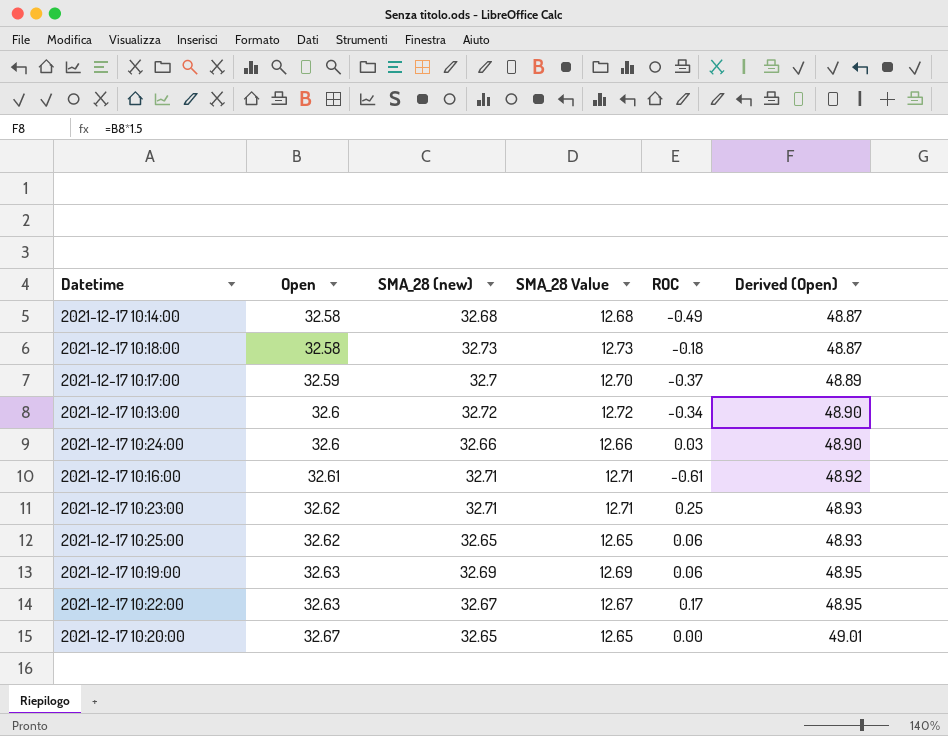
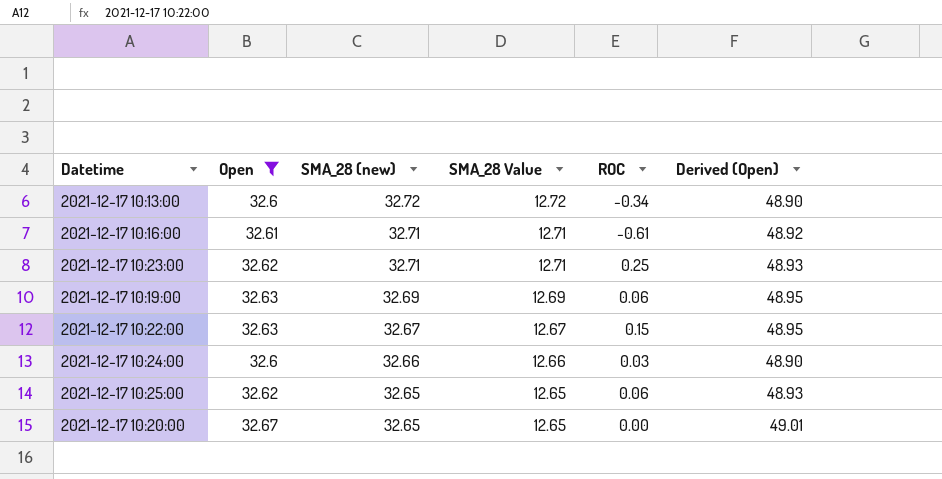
filter: none -> Open >= 32.6
row order: Open ascending -> SMA_28 (new) descending
2021-12-17 10:22:00 | ROC: 0.17 -> 0.15

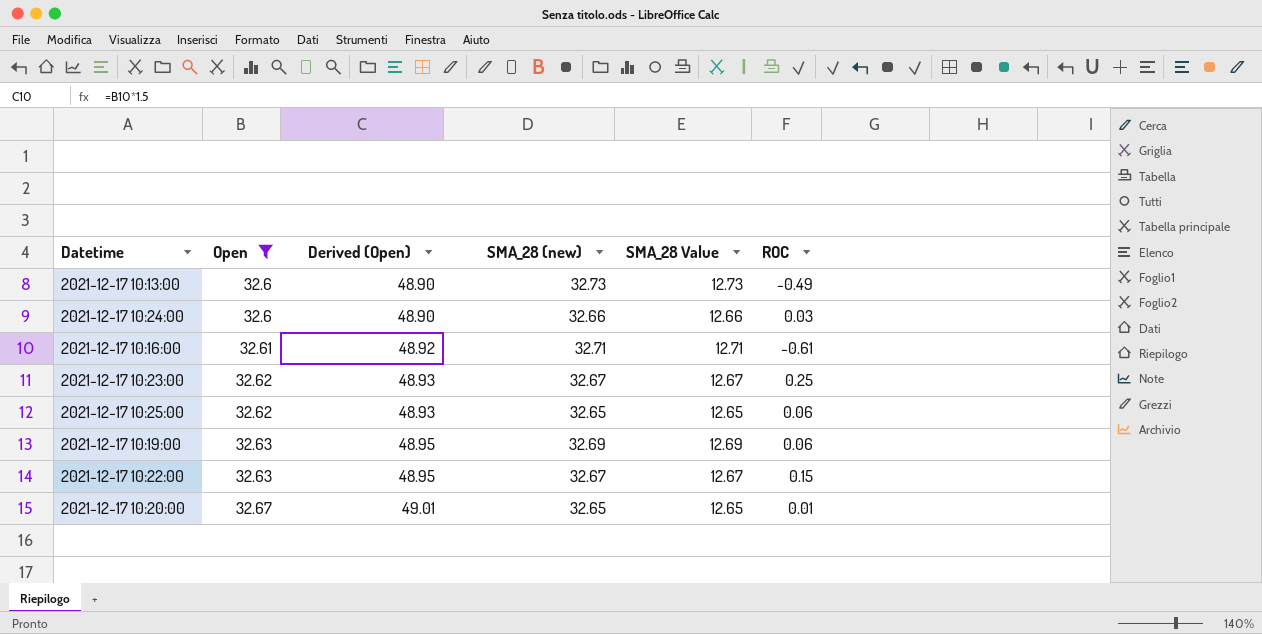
row order: SMA_28 (new) descending -> Open ascending
column Derived (Open) | position: 6 -> 3
2021-12-17 10:13:00 | SMA_28 (new): 32.72 -> 32.73
2021-12-17 10:13:00 | SMA_28 Value: 12.72 -> 12.73
2021-12-17 10:13:00 | ROC: -0.34 -> -0.49
2021-12-17 10:23:00 | SMA_28 (new): 32.71 -> 32.67
2021-12-17 10:23:00 | SMA_28 Value: 12.71 -> 12.67
2021-12-17 10:20:00 | ROC: 0.00 -> 0.01

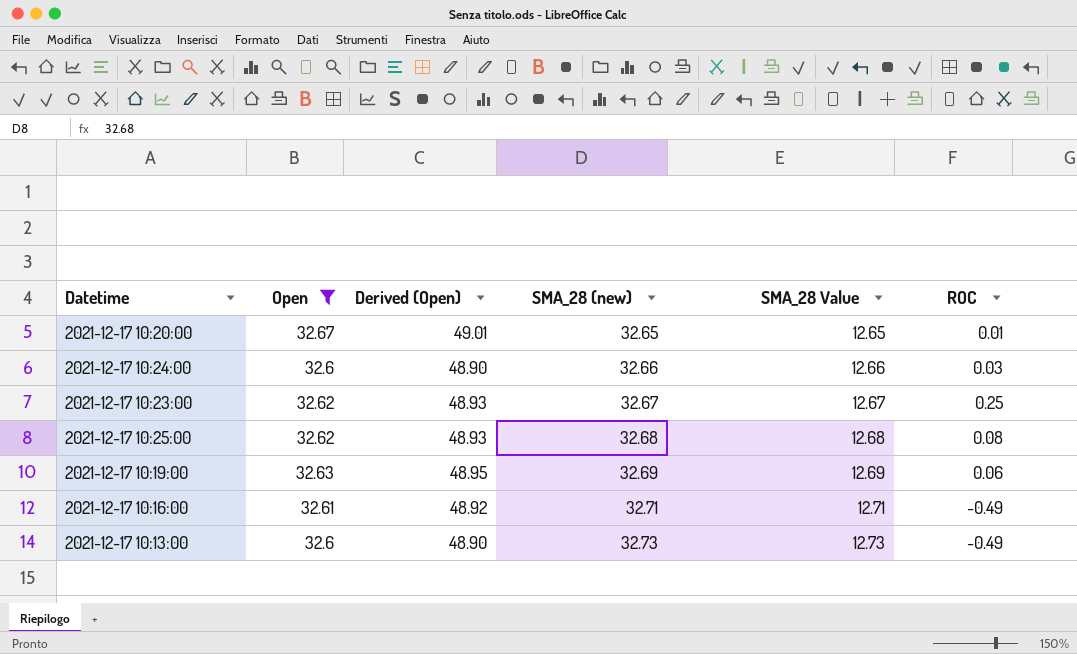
row order: Open ascending -> SMA_28 (new) ascending
row 2021-12-17 10:22:00: 32.63 | 48.95 | 32.67 | 12.67 | 0.15 -> none
2021-12-17 10:25:00 | SMA_28 (new): 32.65 -> 32.68
2021-12-17 10:25:00 | SMA_28 Value: 12.65 -> 12.68
2021-12-17 10:25:00 | ROC: 0.06 -> 0.08
2021-12-17 10:16:00 | ROC: -0.61 -> -0.49

